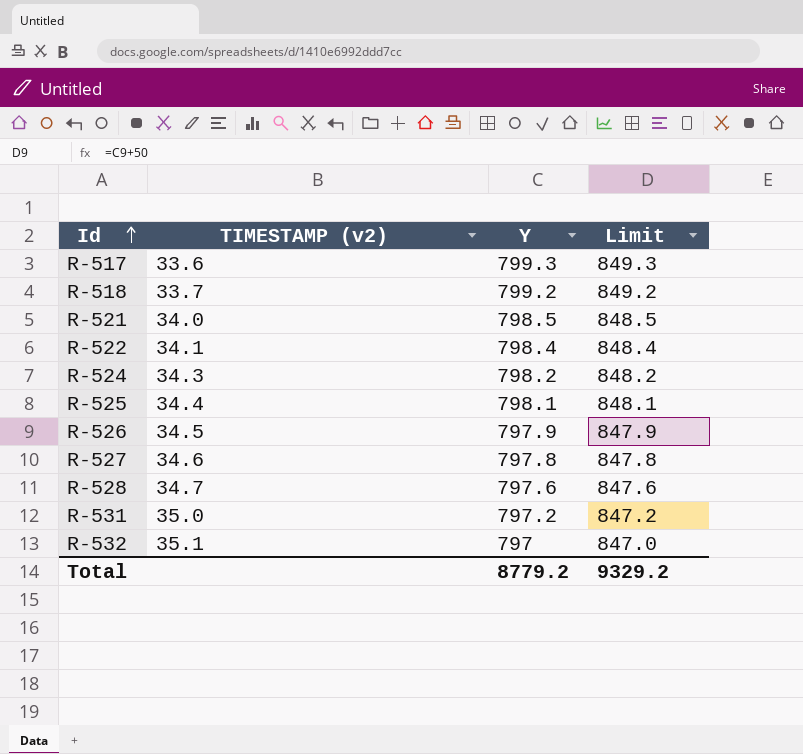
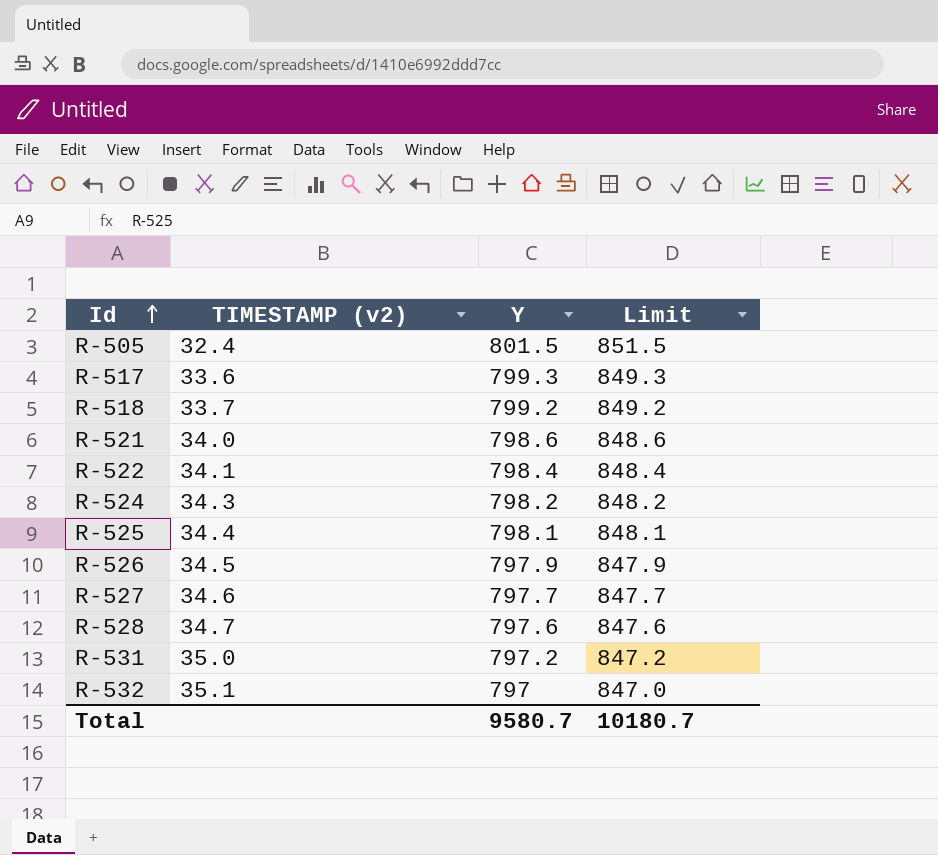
row R-505: none -> 32.4 | 801.5 | 851.5
R-521 | Y: 798.5 -> 798.6
R-521 | Limit: 848.5 -> 848.6
R-527 | Y: 797.8 -> 797.7
R-527 | Limit: 847.8 -> 847.7
Total | Y: 8779.2 -> 9580.7
Total | Limit: 9329.2 -> 10180.7

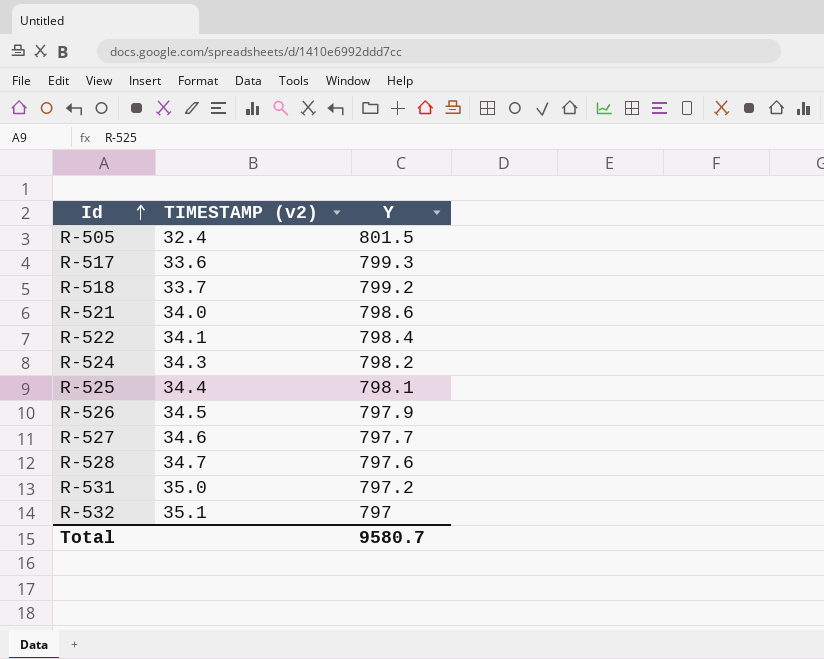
column Limit | formula: [Y] + 50 -> none

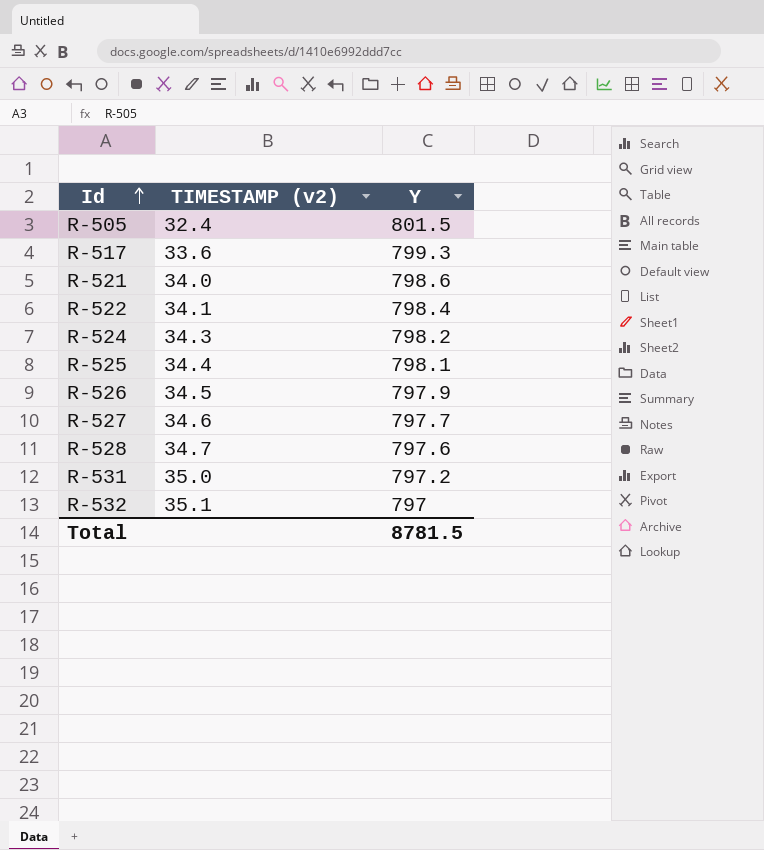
row R-518: 33.7 | 799.2 -> none
Total | Y: 9580.7 -> 8781.5

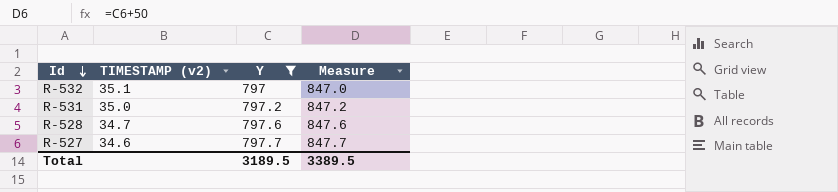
filter: none -> Y <= 797.7
row order: Id ascending -> Id descending
column Measure | formula: none -> [Y] + 50
Total | Y: 8781.5 -> 3189.5

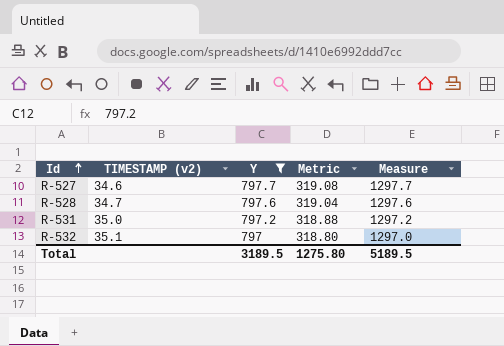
row order: Id descending -> Id ascending
column Metric | formula: none -> [Y] * 0.4
column Measure | formula: [Y] + 50 -> [Y] + 500
Total | Measure: 3389.5 -> 5189.5

